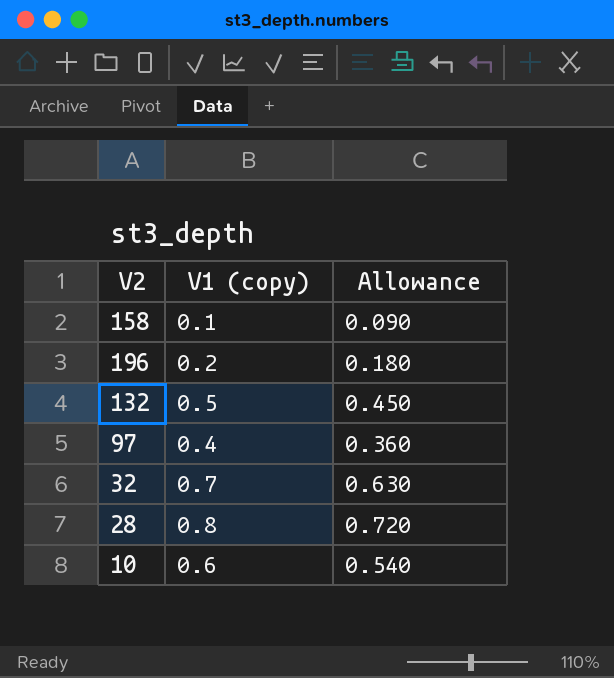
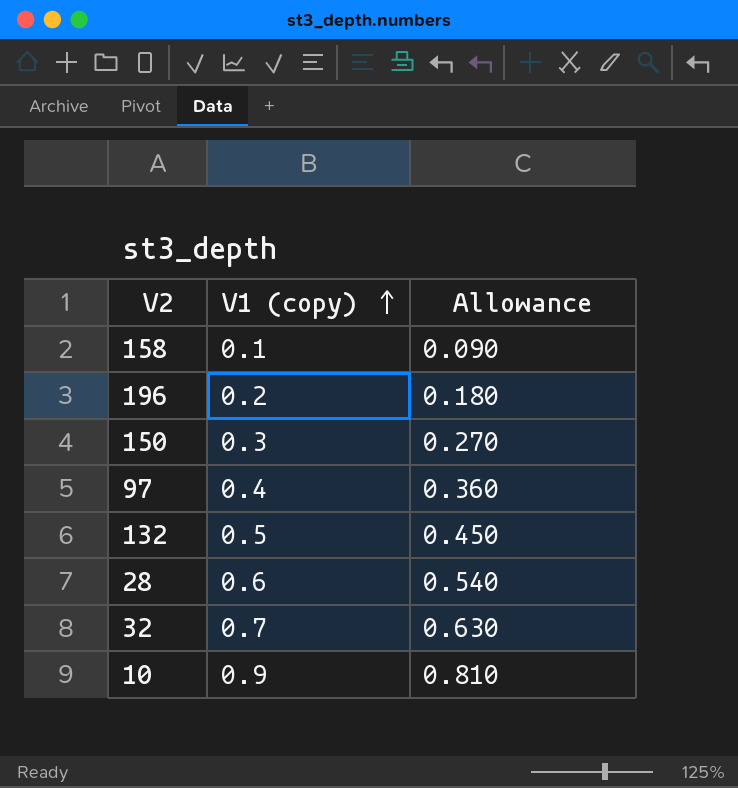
row order: none -> V1 (copy) ascending
row 150: none -> 0.3 | 0.270
28 | V1 (copy): 0.8 -> 0.6
28 | Allowance: 0.720 -> 0.540
10 | V1 (copy): 0.6 -> 0.9
10 | Allowance: 0.540 -> 0.810

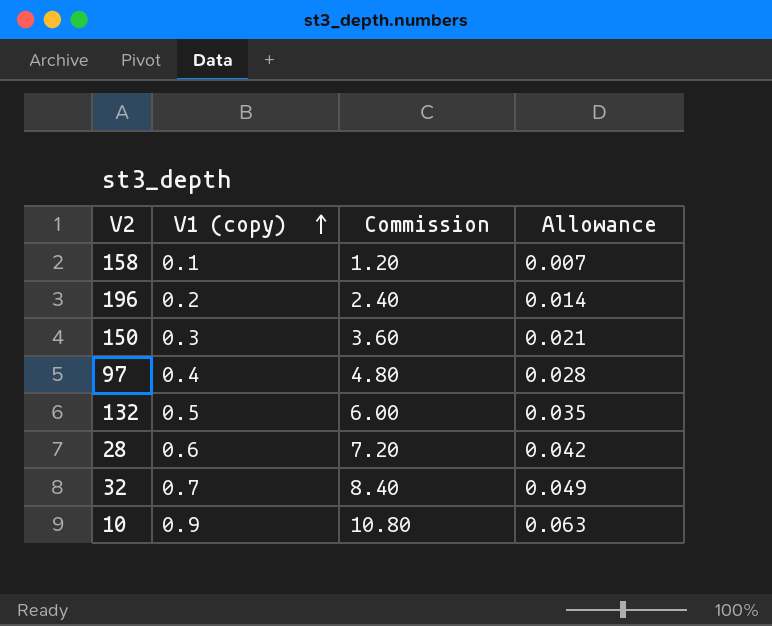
column Commission | formula: none -> [V1 (copy)] * 12
column Allowance | formula: [V1 (copy)] * 0.9 -> [V1 (copy)] * 0.07

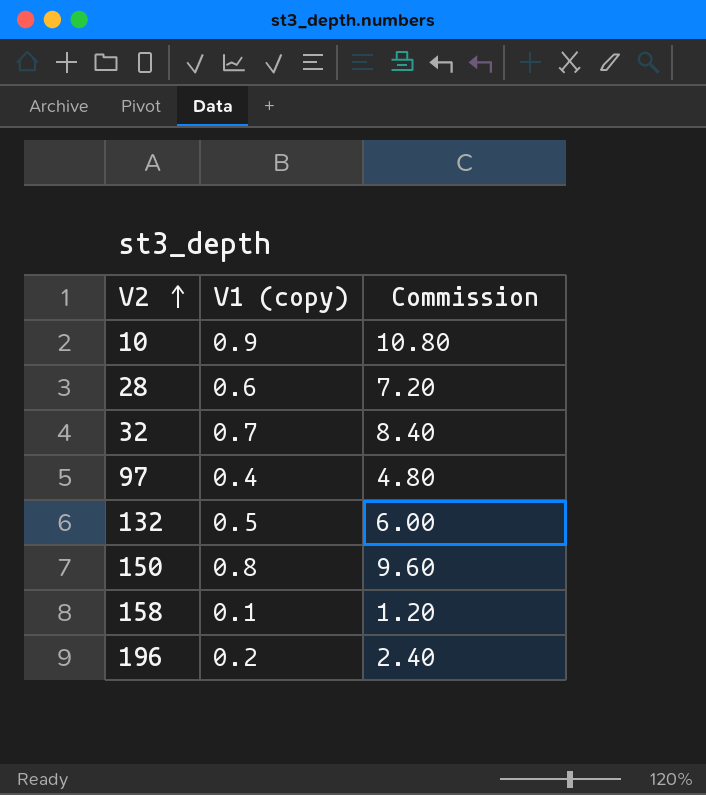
row order: V1 (copy) ascending -> V2 ascending
column Allowance | formula: [V1 (copy)] * 0.07 -> none
150 | V1 (copy): 0.3 -> 0.8
150 | Commission: 3.60 -> 9.60

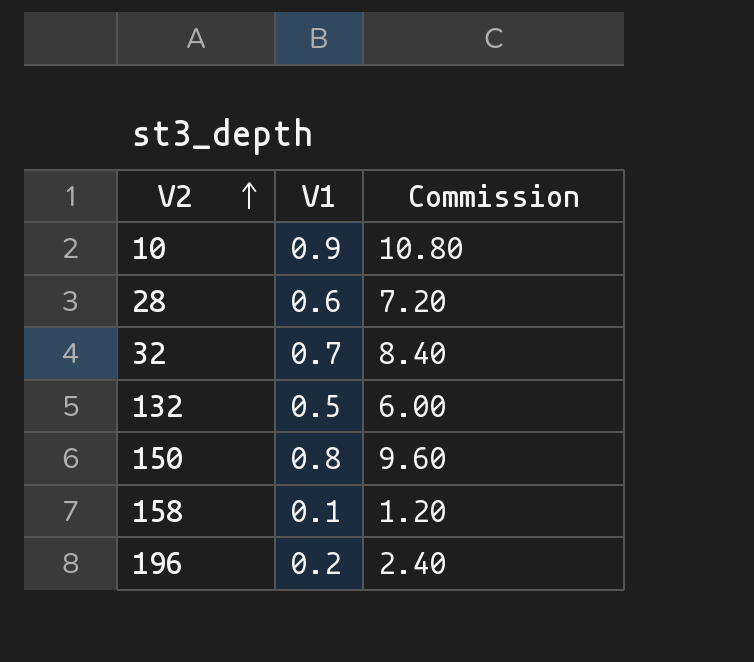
column name: V1 (copy) -> V1
row 97: 0.4 | 4.80 -> none

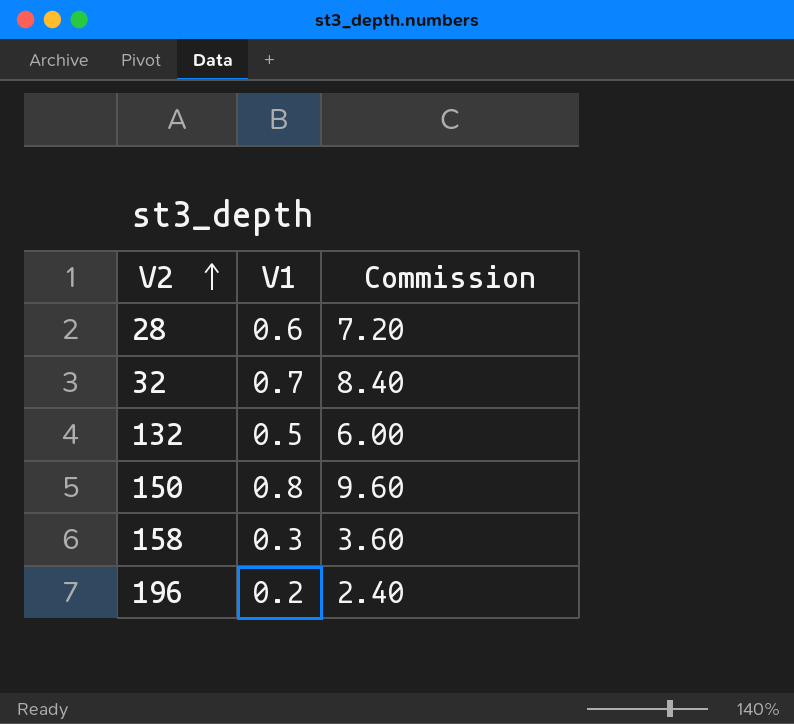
row 10: 0.9 | 10.80 -> none
158 | V1: 0.1 -> 0.3
158 | Commission: 1.20 -> 3.60

